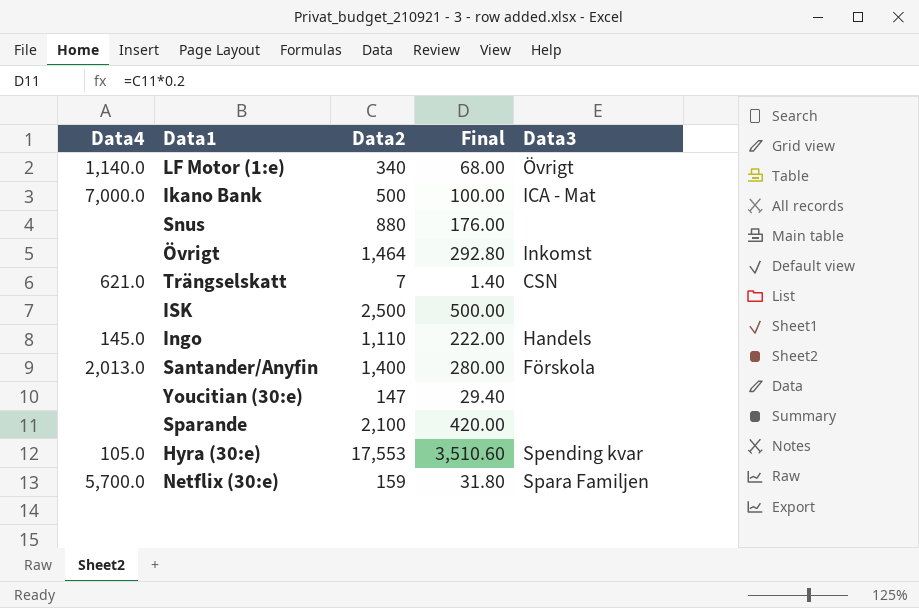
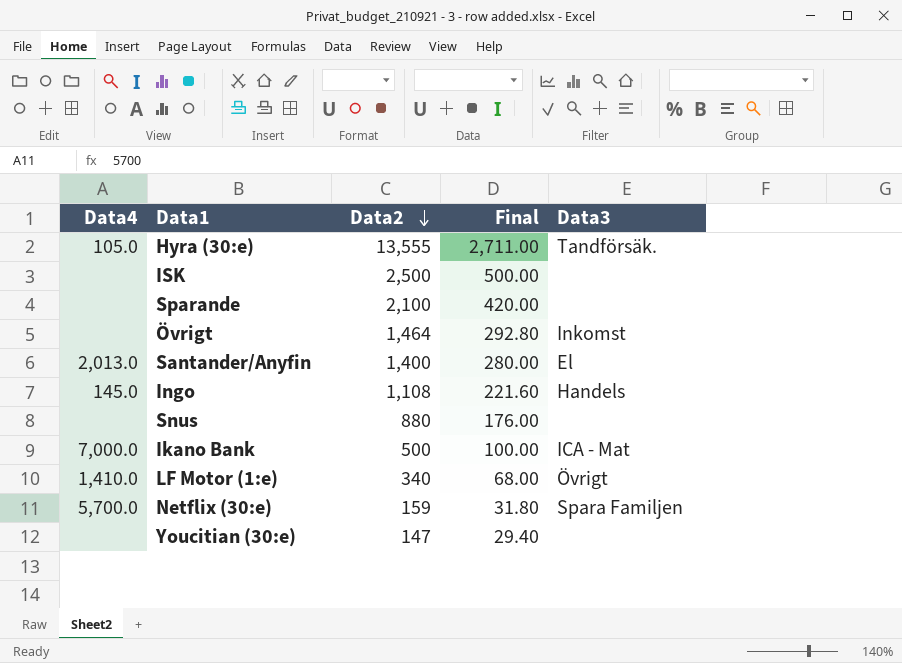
row order: none -> Data2 descending
row Trängselskatt: 621.0 | 7 | 1.40 | CSN -> none
Hyra (30:e) | Data2: 17,553 -> 13,555
Hyra (30:e) | Final: 3,510.60 -> 2,711.00
Hyra (30:e) | Data3: Spending kvar -> Tandförsäk.
Santander/Anyfin | Data3: Förskola -> El
Ingo | Data2: 1,110 -> 1,108
Ingo | Final: 222.00 -> 221.60
LF Motor (1:e) | Data4: 1,140.0 -> 1,410.0

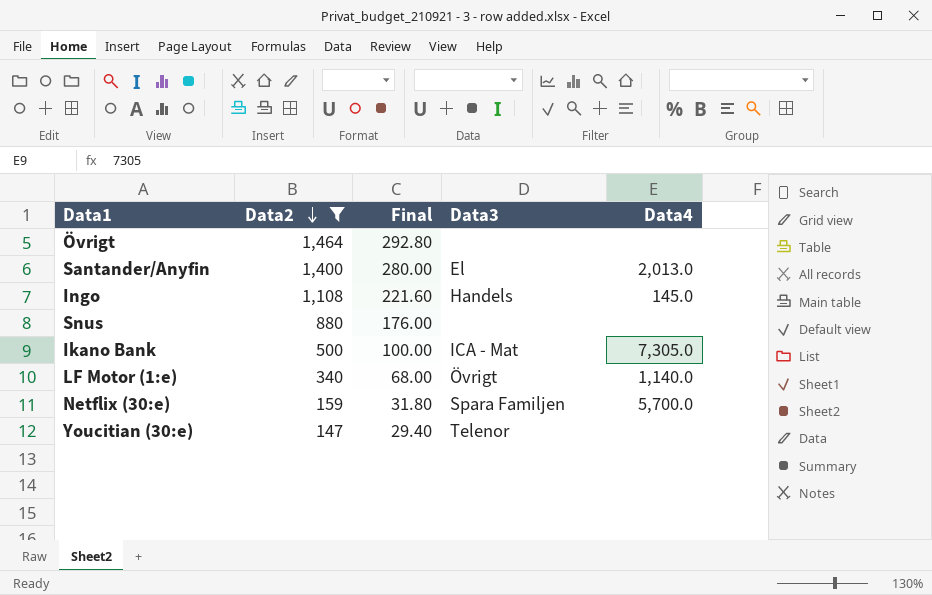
filter: none -> Data2 <= 1,464
column Data4 | position: 1 -> 5
Övrigt | Data3: Inkomst -> none
Ikano Bank | Data4: 7,000.0 -> 7,305.0
LF Motor (1:e) | Data4: 1,410.0 -> 1,140.0
Youcitian (30:e) | Data3: none -> Telenor

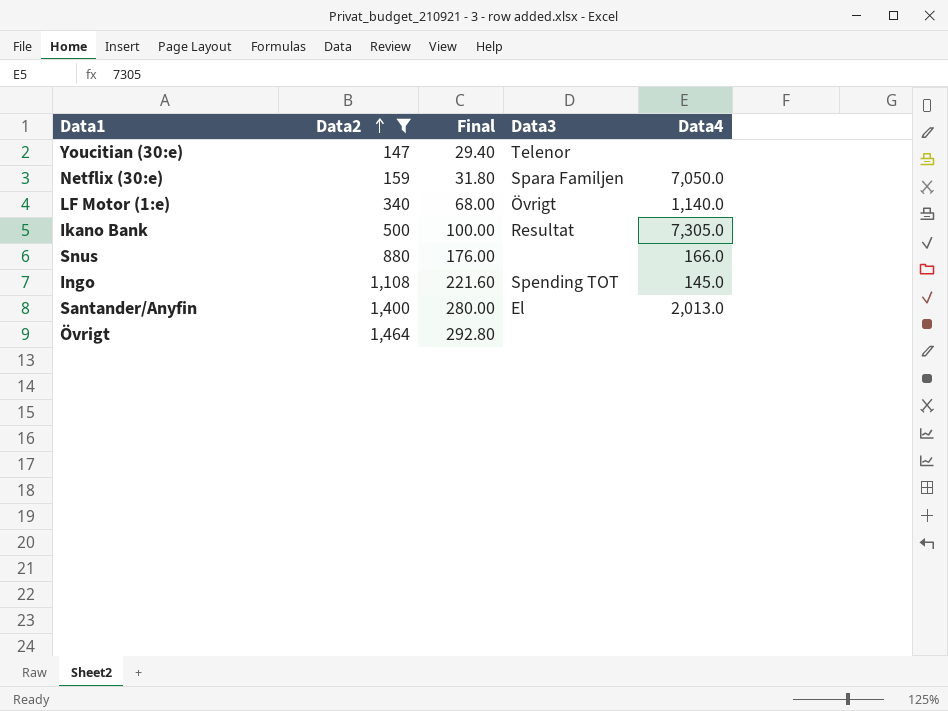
row order: Data2 descending -> Data2 ascending
Netflix (30:e) | Data4: 5,700.0 -> 7,050.0
Ikano Bank | Data3: ICA - Mat -> Resultat
Snus | Data4: none -> 166.0
Ingo | Data3: Handels -> Spending TOT

